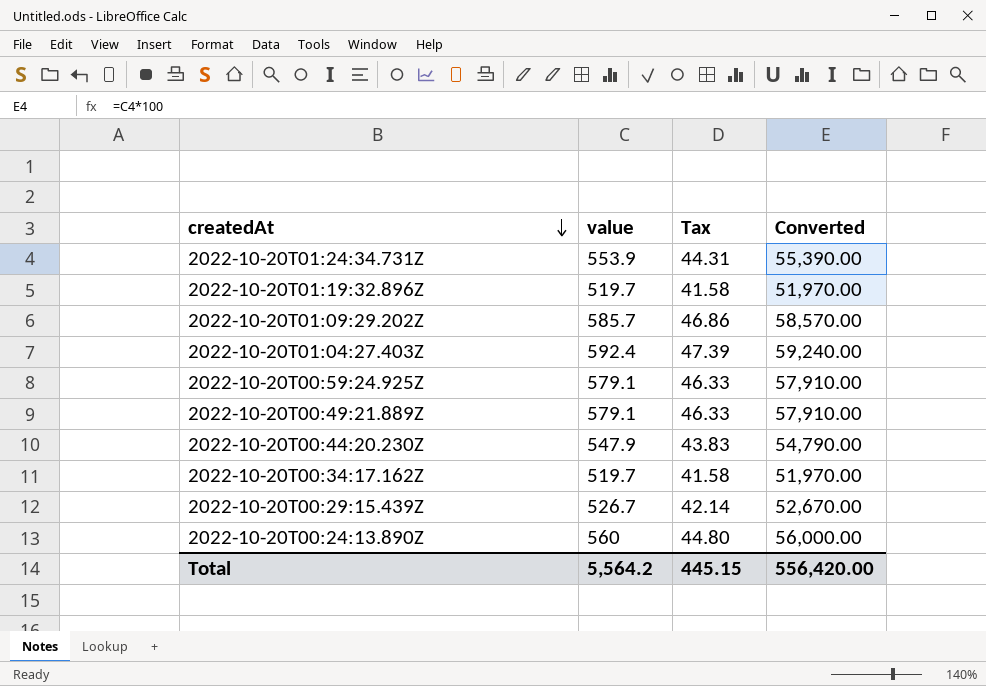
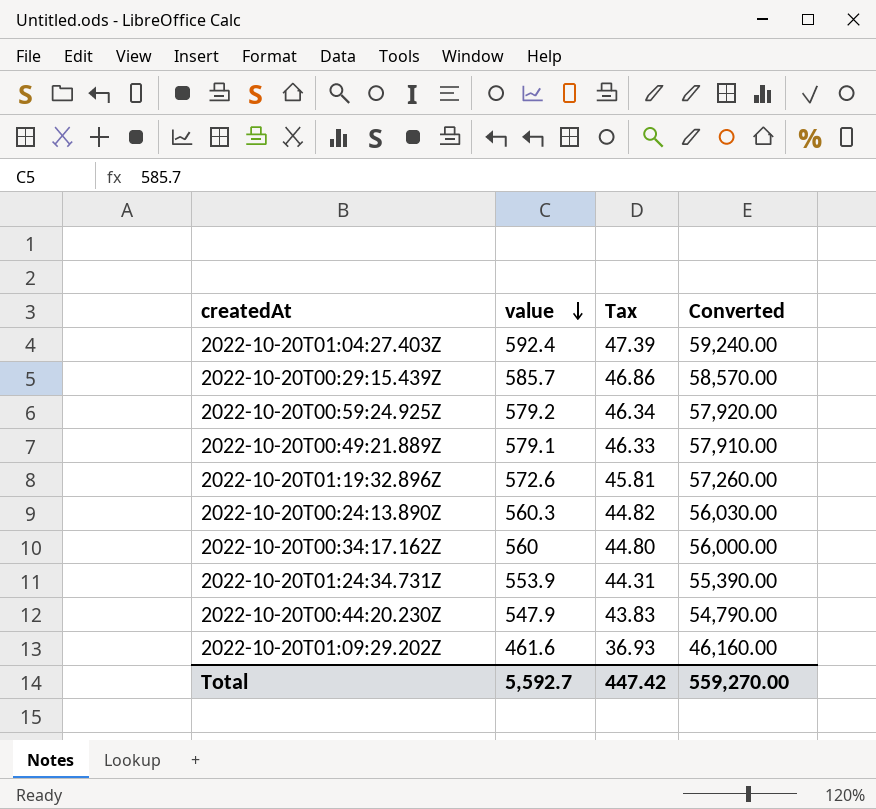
row order: createdAt descending -> value descending
2022-10-20T00:29:15.439Z | value: 526.7 -> 585.7
2022-10-20T00:29:15.439Z | Tax: 42.14 -> 46.86
2022-10-20T00:29:15.439Z | Converted: 52,670.00 -> 58,570.00
2022-10-20T00:59:24.925Z | value: 579.1 -> 579.2
2022-10-20T00:59:24.925Z | Tax: 46.33 -> 46.34
2022-10-20T00:59:24.925Z | Converted: 57,910.00 -> 57,920.00
2022-10-20T01:19:32.896Z | value: 519.7 -> 572.6
2022-10-20T01:19:32.896Z | Tax: 41.58 -> 45.81
2022-10-20T01:19:32.896Z | Converted: 51,970.00 -> 57,260.00
2022-10-20T00:24:13.890Z | value: 560 -> 560.3
2022-10-20T00:24:13.890Z | Tax: 44.80 -> 44.82
2022-10-20T00:24:13.890Z | Converted: 56,000.00 -> 56,030.00
2022-10-20T00:34:17.162Z | value: 519.7 -> 560
2022-10-20T00:34:17.162Z | Tax: 41.58 -> 44.80
2022-10-20T00:34:17.162Z | Converted: 51,970.00 -> 56,000.00
2022-10-20T01:09:29.202Z | value: 585.7 -> 461.6
2022-10-20T01:09:29.202Z | Tax: 46.86 -> 36.93
2022-10-20T01:09:29.202Z | Converted: 58,570.00 -> 46,160.00
Total | value: 5,564.2 -> 5,592.7
Total | Tax: 445.15 -> 447.42
Total | Converted: 556,420.00 -> 559,270.00

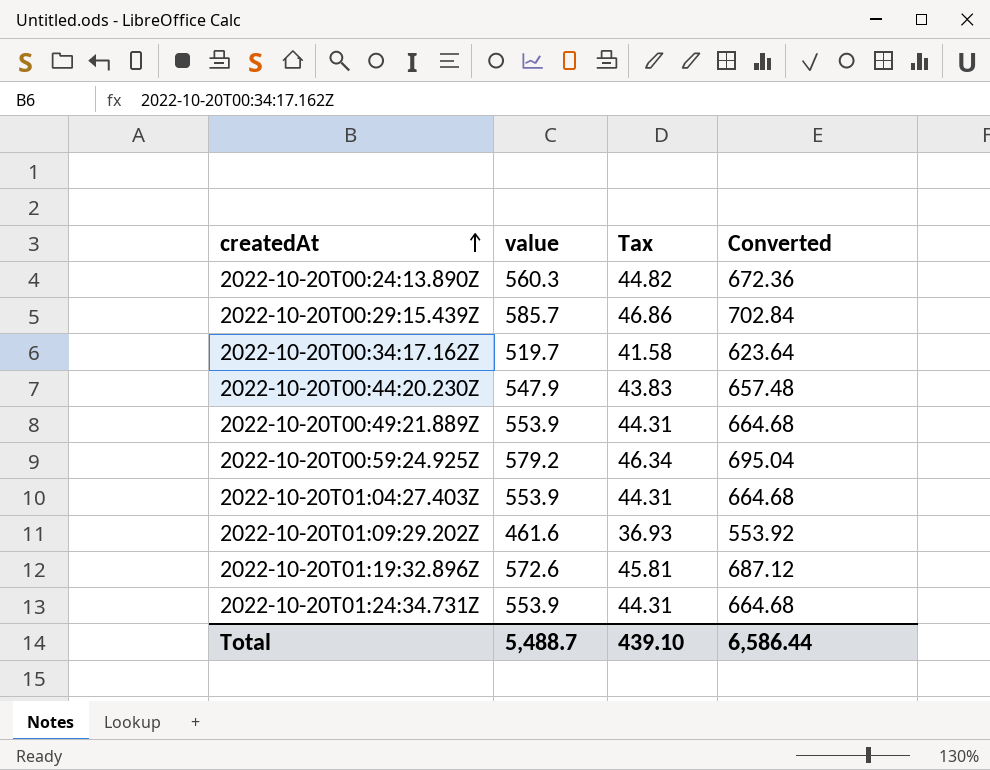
row order: value descending -> createdAt ascending
column Converted | formula: [value] * 100 -> [value] * 1.2
2022-10-20T00:34:17.162Z | value: 560 -> 519.7
2022-10-20T00:34:17.162Z | Tax: 44.80 -> 41.58
2022-10-20T00:49:21.889Z | value: 579.1 -> 553.9
2022-10-20T00:49:21.889Z | Tax: 46.33 -> 44.31
2022-10-20T01:04:27.403Z | value: 592.4 -> 553.9
2022-10-20T01:04:27.403Z | Tax: 47.39 -> 44.31
Total | value: 5,592.7 -> 5,488.7
Total | Tax: 447.42 -> 439.10
Total | Converted: 559,270.00 -> 6,586.44

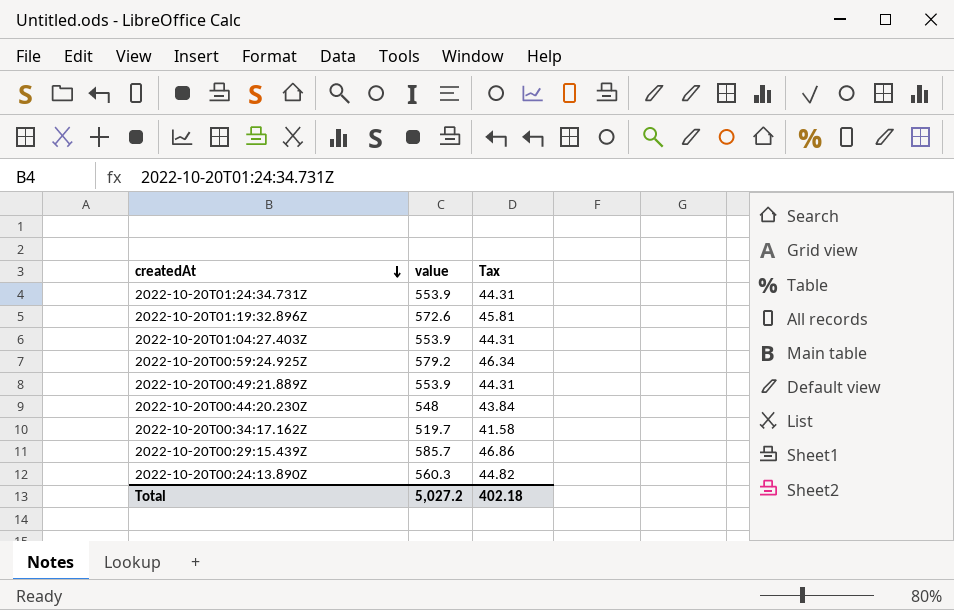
row order: createdAt ascending -> createdAt descending
column Converted | formula: [value] * 1.2 -> none
row 2022-10-20T01:09:29.202Z: 461.6 | 36.93 | 553.92 -> none
2022-10-20T00:44:20.230Z | value: 547.9 -> 548
2022-10-20T00:44:20.230Z | Tax: 43.83 -> 43.84
Total | value: 5,488.7 -> 5,027.2
Total | Tax: 439.10 -> 402.18

